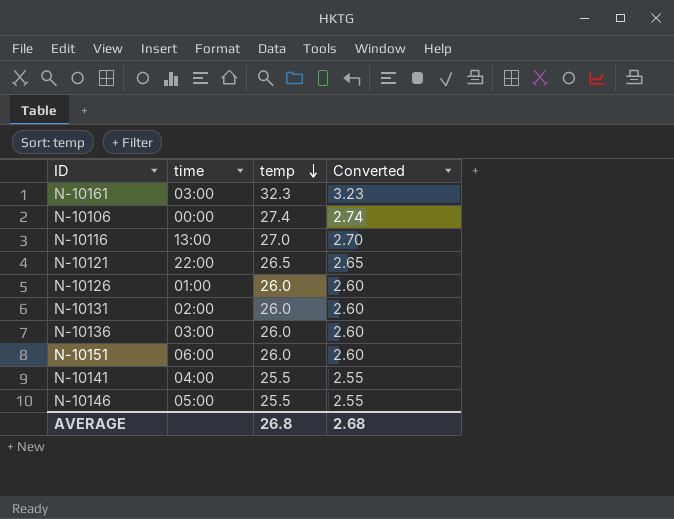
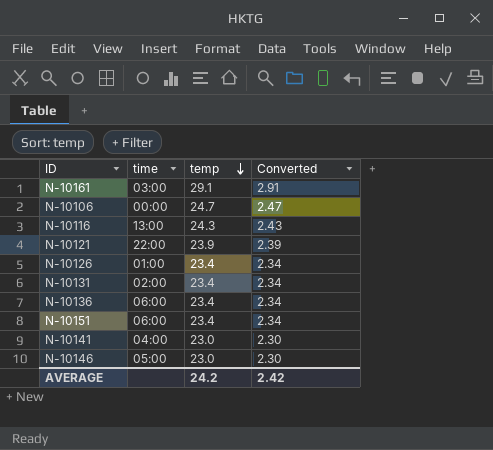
N-10161 | temp: 32.3 -> 29.1
N-10161 | Converted: 3.23 -> 2.91
N-10106 | temp: 27.4 -> 24.7
N-10106 | Converted: 2.74 -> 2.47
N-10116 | temp: 27.0 -> 24.3
N-10116 | Converted: 2.70 -> 2.43
N-10121 | temp: 26.5 -> 23.9
N-10121 | Converted: 2.65 -> 2.39
N-10126 | temp: 26.0 -> 23.4
N-10126 | Converted: 2.60 -> 2.34
N-10131 | temp: 26.0 -> 23.4
N-10131 | Converted: 2.60 -> 2.34
N-10136 | time: 03:00 -> 06:00
N-10136 | temp: 26.0 -> 23.4
N-10136 | Converted: 2.60 -> 2.34
N-10151 | temp: 26.0 -> 23.4
N-10151 | Converted: 2.60 -> 2.34
N-10141 | temp: 25.5 -> 23.0
N-10141 | Converted: 2.55 -> 2.30
N-10146 | temp: 25.5 -> 23.0
N-10146 | Converted: 2.55 -> 2.30
AVERAGE | temp: 26.8 -> 24.2
AVERAGE | Converted: 2.68 -> 2.42

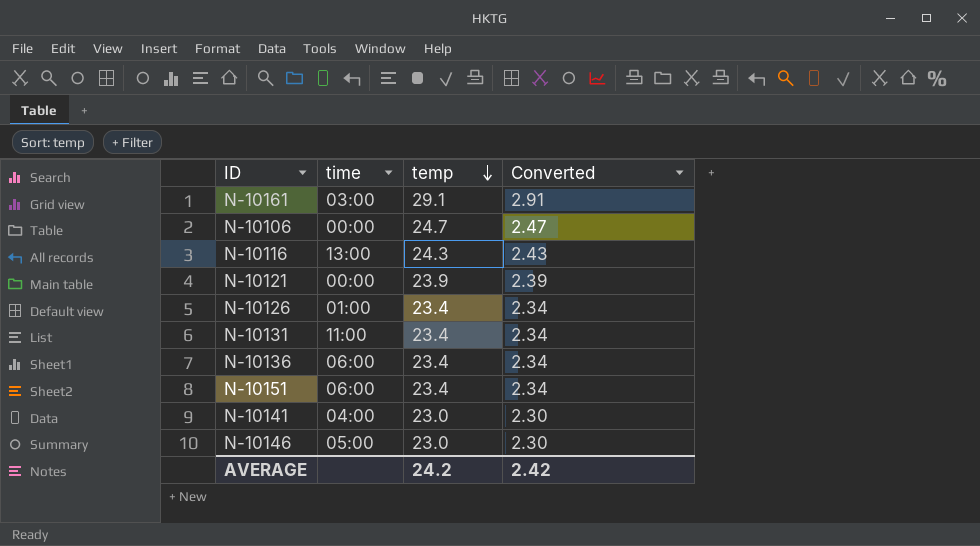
N-10121 | time: 22:00 -> 00:00
N-10131 | time: 02:00 -> 11:00

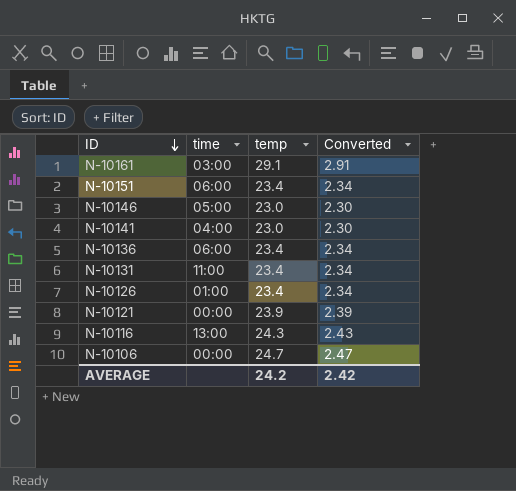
row order: temp descending -> ID descending

